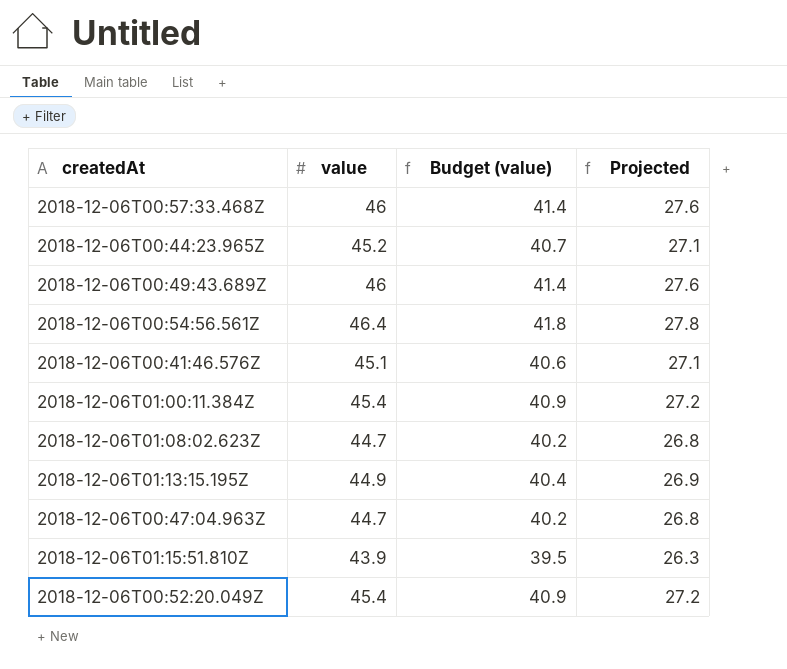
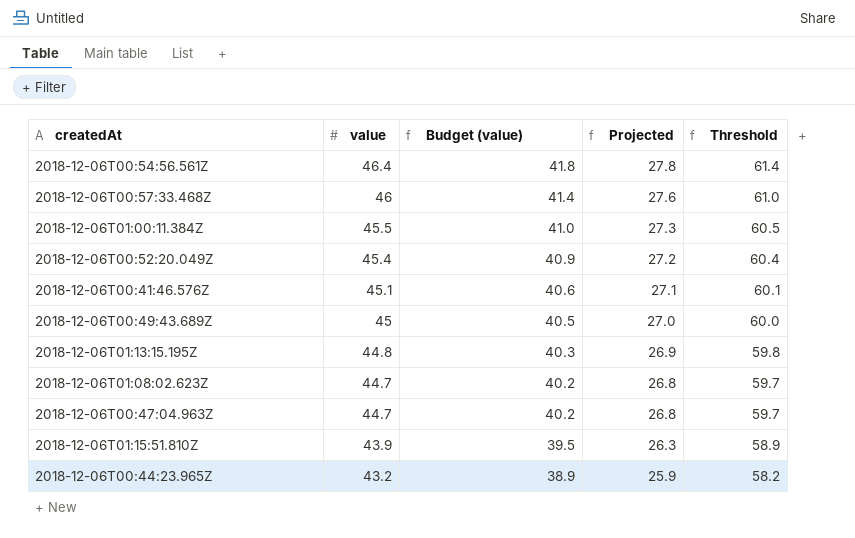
row order: none -> value descending
column Threshold | formula: none -> [value] + 15
2018-12-06T01:00:11.384Z | value: 45.4 -> 45.5
2018-12-06T01:00:11.384Z | Budget (value): 40.9 -> 41.0
2018-12-06T01:00:11.384Z | Projected: 27.2 -> 27.3
2018-12-06T00:49:43.689Z | value: 46 -> 45
2018-12-06T00:49:43.689Z | Budget (value): 41.4 -> 40.5
2018-12-06T00:49:43.689Z | Projected: 27.6 -> 27.0
2018-12-06T01:13:15.195Z | value: 44.9 -> 44.8
2018-12-06T01:13:15.195Z | Budget (value): 40.4 -> 40.3
2018-12-06T00:44:23.965Z | value: 45.2 -> 43.2
2018-12-06T00:44:23.965Z | Budget (value): 40.7 -> 38.9
2018-12-06T00:44:23.965Z | Projected: 27.1 -> 25.9

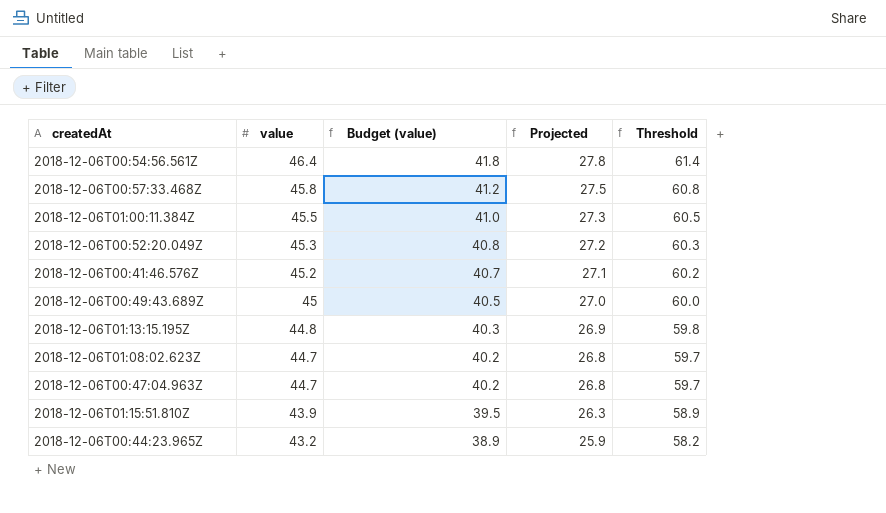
2018-12-06T00:57:33.468Z | value: 46 -> 45.8
2018-12-06T00:57:33.468Z | Budget (value): 41.4 -> 41.2
2018-12-06T00:57:33.468Z | Projected: 27.6 -> 27.5
2018-12-06T00:57:33.468Z | Threshold: 61.0 -> 60.8
2018-12-06T00:52:20.049Z | value: 45.4 -> 45.3
2018-12-06T00:52:20.049Z | Budget (value): 40.9 -> 40.8
2018-12-06T00:52:20.049Z | Threshold: 60.4 -> 60.3
2018-12-06T00:41:46.576Z | value: 45.1 -> 45.2
2018-12-06T00:41:46.576Z | Budget (value): 40.6 -> 40.7
2018-12-06T00:41:46.576Z | Threshold: 60.1 -> 60.2

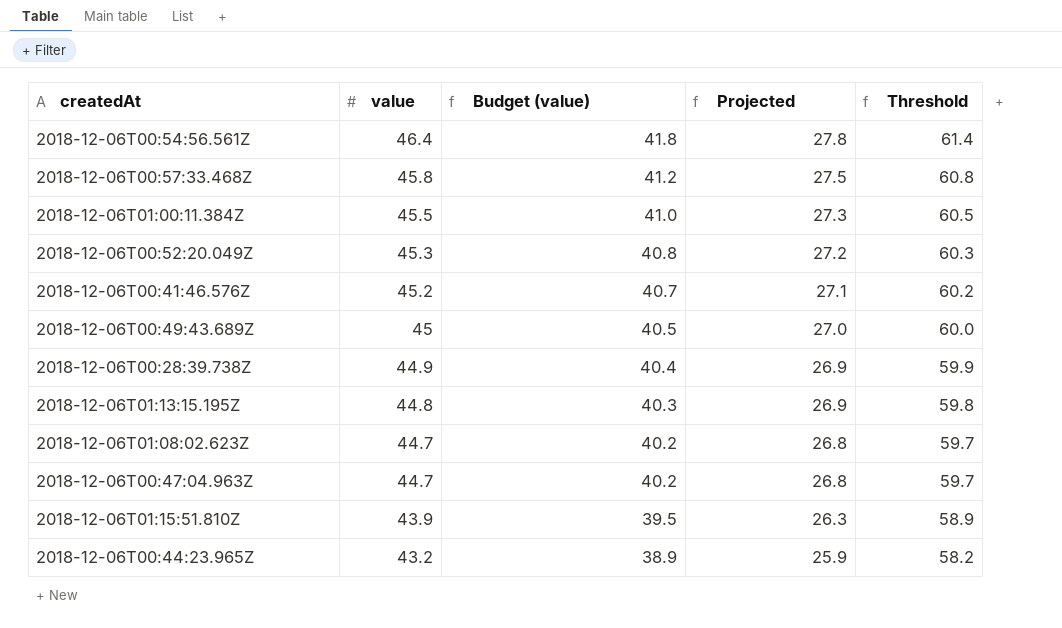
row 2018-12-06T00:28:39.738Z: none -> 44.9 | 40.4 | 26.9 | 59.9

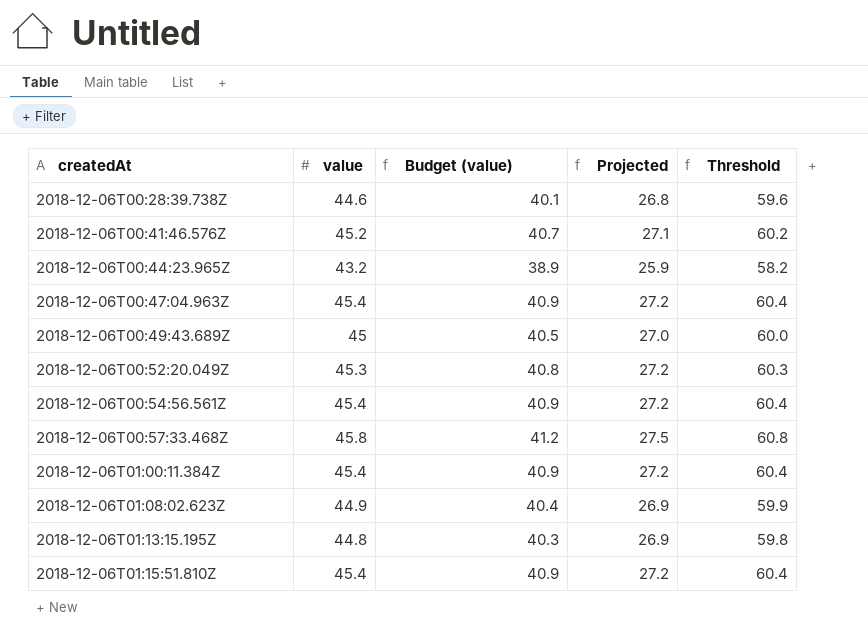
row order: value descending -> createdAt ascending
2018-12-06T00:28:39.738Z | value: 44.9 -> 44.6
2018-12-06T00:28:39.738Z | Budget (value): 40.4 -> 40.1
2018-12-06T00:28:39.738Z | Projected: 26.9 -> 26.8
2018-12-06T00:28:39.738Z | Threshold: 59.9 -> 59.6
2018-12-06T00:47:04.963Z | value: 44.7 -> 45.4
2018-12-06T00:47:04.963Z | Budget (value): 40.2 -> 40.9
2018-12-06T00:47:04.963Z | Projected: 26.8 -> 27.2
2018-12-06T00:47:04.963Z | Threshold: 59.7 -> 60.4
2018-12-06T00:54:56.561Z | value: 46.4 -> 45.4
2018-12-06T00:54:56.561Z | Budget (value): 41.8 -> 40.9
2018-12-06T00:54:56.561Z | Projected: 27.8 -> 27.2
2018-12-06T00:54:56.561Z | Threshold: 61.4 -> 60.4
2018-12-06T01:00:11.384Z | value: 45.5 -> 45.4
2018-12-06T01:00:11.384Z | Budget (value): 41.0 -> 40.9
2018-12-06T01:00:11.384Z | Projected: 27.3 -> 27.2
2018-12-06T01:00:11.384Z | Threshold: 60.5 -> 60.4
2018-12-06T01:08:02.623Z | value: 44.7 -> 44.9
2018-12-06T01:08:02.623Z | Budget (value): 40.2 -> 40.4
2018-12-06T01:08:02.623Z | Projected: 26.8 -> 26.9
2018-12-06T01:08:02.623Z | Threshold: 59.7 -> 59.9
2018-12-06T01:15:51.810Z | value: 43.9 -> 45.4
2018-12-06T01:15:51.810Z | Budget (value): 39.5 -> 40.9
2018-12-06T01:15:51.810Z | Projected: 26.3 -> 27.2
2018-12-06T01:15:51.810Z | Threshold: 58.9 -> 60.4

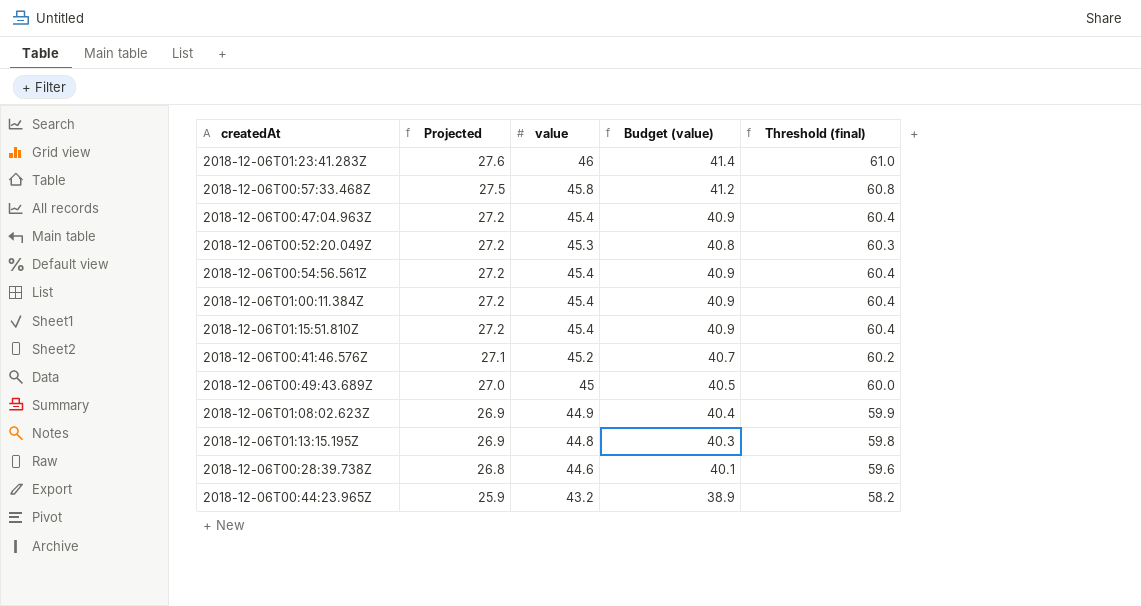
row order: createdAt ascending -> Projected descending
column Projected | position: 4 -> 2
column name: Threshold -> Threshold (final)
row 2018-12-06T01:23:41.283Z: none -> 27.6 | 46 | 41.4 | 61.0

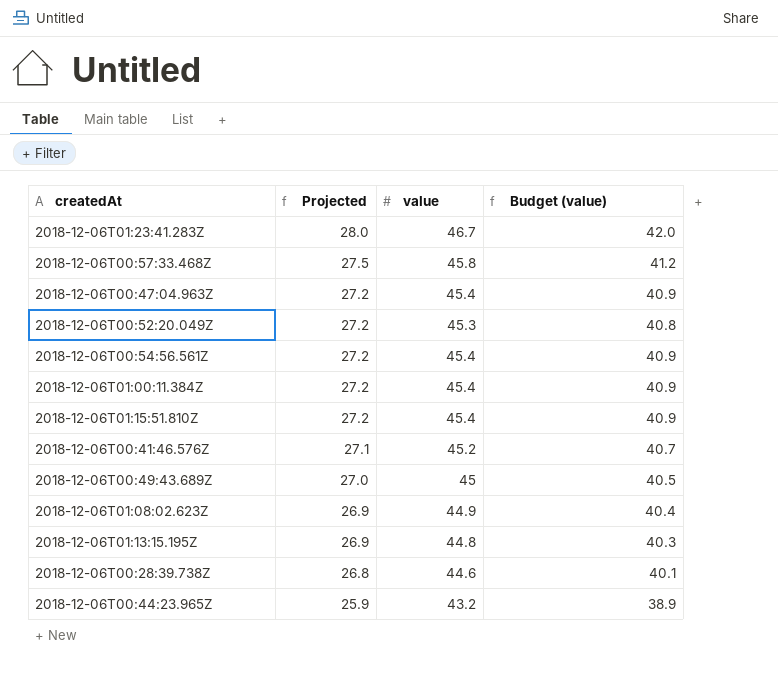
column Threshold (final) | formula: [value] + 15 -> none
2018-12-06T01:23:41.283Z | Projected: 27.6 -> 28.0
2018-12-06T01:23:41.283Z | value: 46 -> 46.7
2018-12-06T01:23:41.283Z | Budget (value): 41.4 -> 42.0

